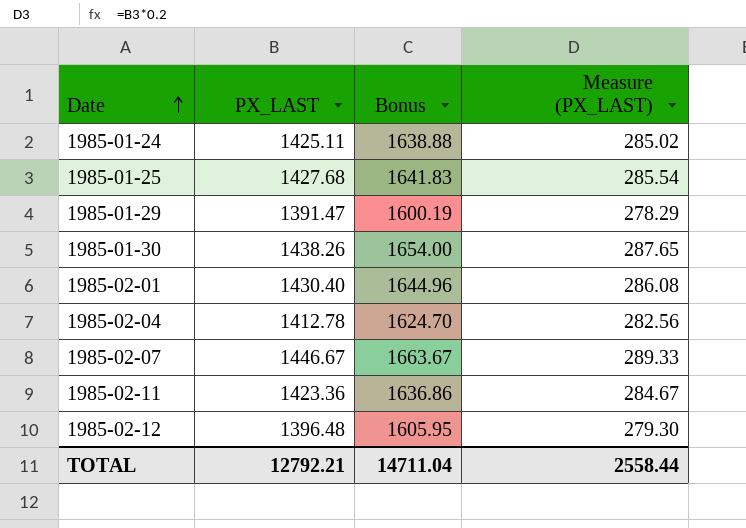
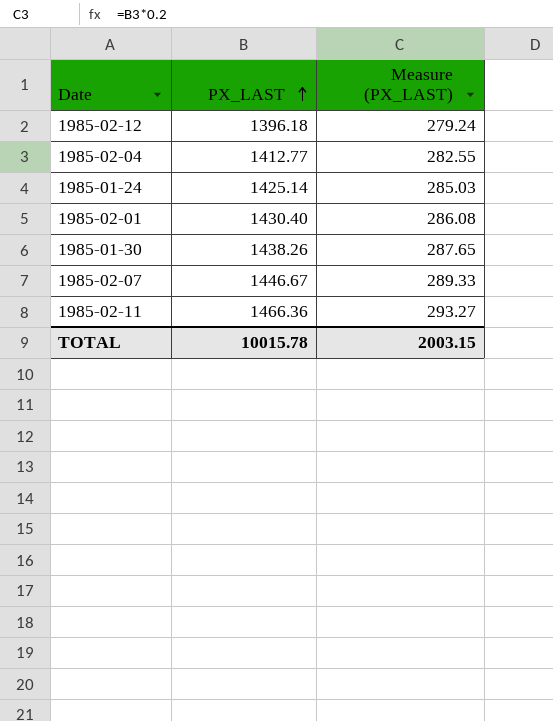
row order: Date ascending -> PX_LAST ascending
column Bonus | formula: [PX_LAST] * 1.15 -> none
row 1985-01-25: 1427.68 | 1641.83 | 285.54 -> none
row 1985-01-29: 1391.47 | 1600.19 | 278.29 -> none
1985-02-12 | PX_LAST: 1396.48 -> 1396.18
1985-02-12 | Measure (PX_LAST): 279.30 -> 279.24
1985-02-04 | PX_LAST: 1412.78 -> 1412.77
1985-02-04 | Measure (PX_LAST): 282.56 -> 282.55
1985-01-24 | PX_LAST: 1425.11 -> 1425.14
1985-01-24 | Measure (PX_LAST): 285.02 -> 285.03
1985-02-11 | PX_LAST: 1423.36 -> 1466.36
1985-02-11 | Measure (PX_LAST): 284.67 -> 293.27
TOTAL | PX_LAST: 12792.21 -> 10015.78
TOTAL | Measure (PX_LAST): 2558.44 -> 2003.15

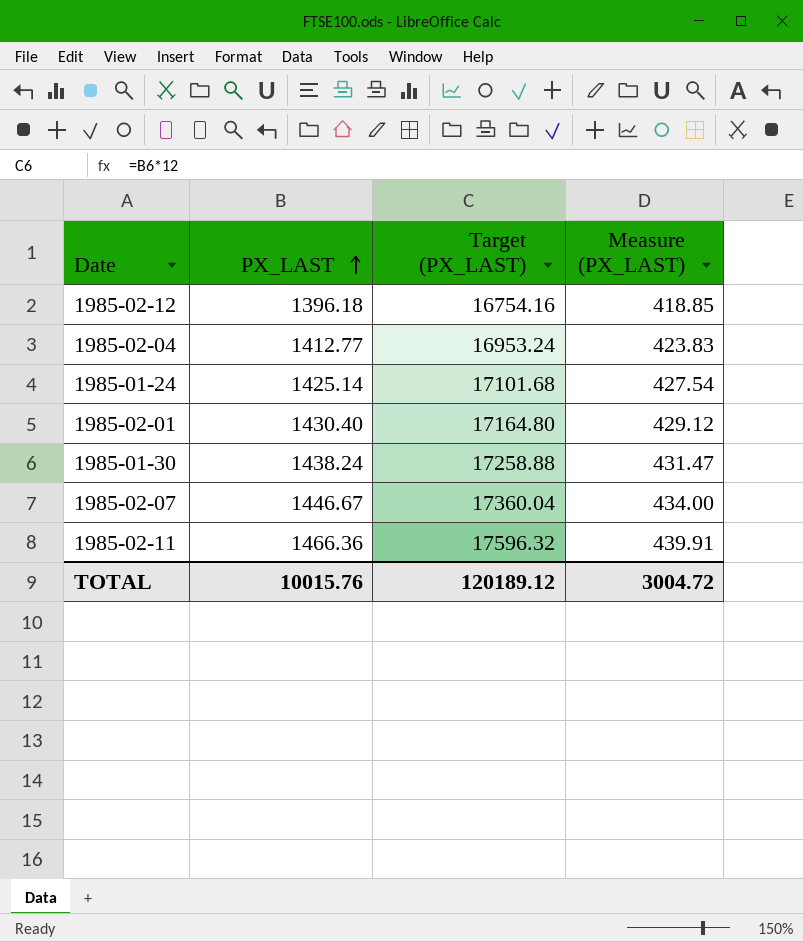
column Target (PX_LAST) | formula: none -> [PX_LAST] * 12
column Measure (PX_LAST) | formula: [PX_LAST] * 0.2 -> [PX_LAST] * 0.3
1985-01-30 | PX_LAST: 1438.26 -> 1438.24
TOTAL | PX_LAST: 10015.78 -> 10015.76
TOTAL | Measure (PX_LAST): 2003.15 -> 3004.72

